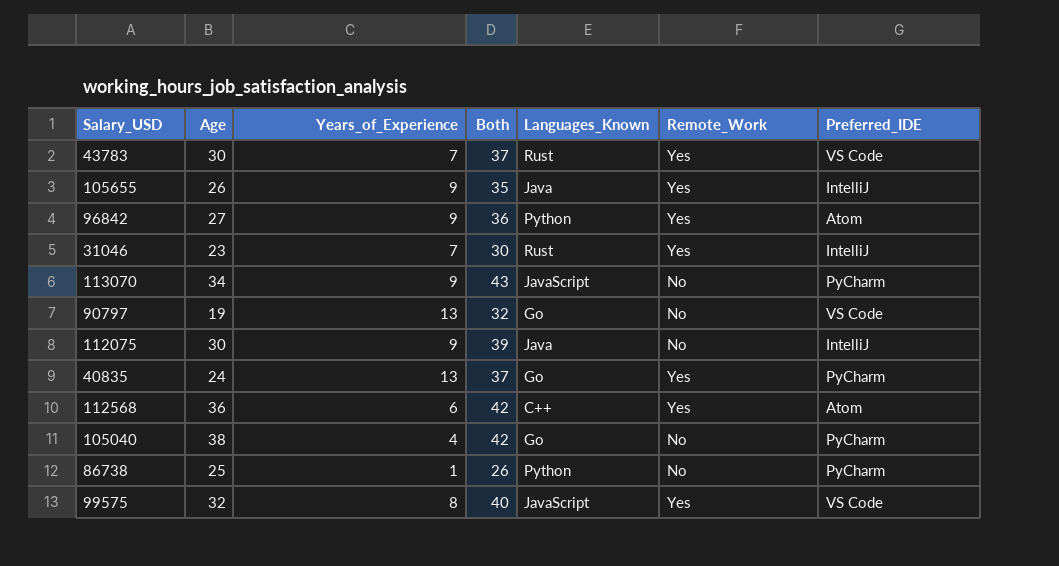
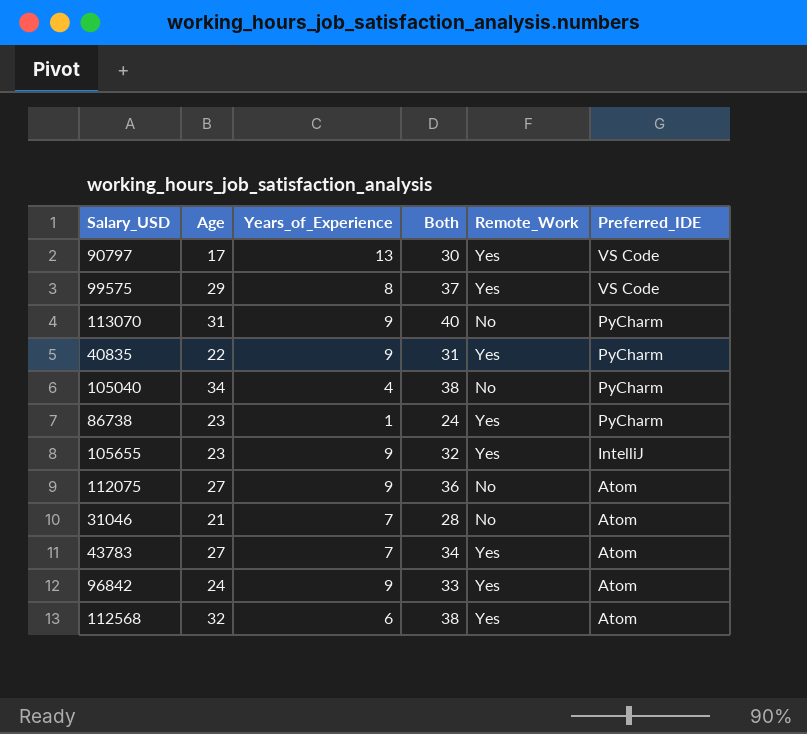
row order: none -> Preferred_IDE descending
column Languages_Known | position: 5 -> none
90797 | Age: 19 -> 17
90797 | Both: 32 -> 30
90797 | Remote_Work: No -> Yes
99575 | Age: 32 -> 29
99575 | Both: 40 -> 37
113070 | Age: 34 -> 31
113070 | Both: 43 -> 40
40835 | Age: 24 -> 22
40835 | Years_of_Experience: 13 -> 9
40835 | Both: 37 -> 31
105040 | Age: 38 -> 34
105040 | Both: 42 -> 38
86738 | Age: 25 -> 23
86738 | Both: 26 -> 24
86738 | Remote_Work: No -> Yes
105655 | Age: 26 -> 23
105655 | Both: 35 -> 32
112075 | Age: 30 -> 27
112075 | Both: 39 -> 36
112075 | Preferred_IDE: IntelliJ -> Atom
31046 | Age: 23 -> 21
31046 | Both: 30 -> 28
31046 | Remote_Work: Yes -> No
31046 | Preferred_IDE: IntelliJ -> Atom
43783 | Age: 30 -> 27
43783 | Both: 37 -> 34
43783 | Preferred_IDE: VS Code -> Atom
96842 | Age: 27 -> 24
96842 | Both: 36 -> 33
112568 | Age: 36 -> 32
112568 | Both: 42 -> 38

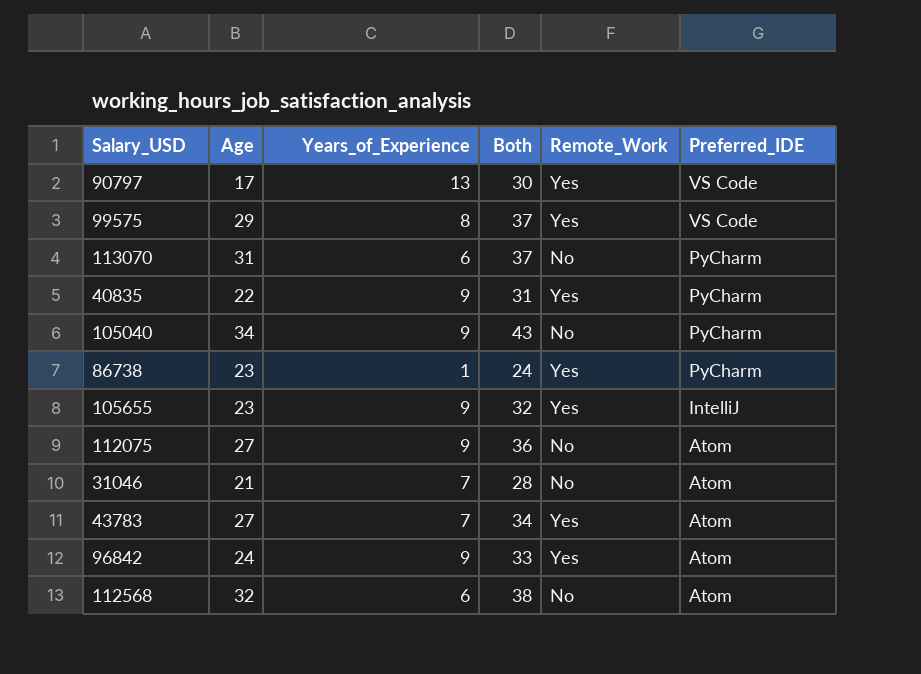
113070 | Years_of_Experience: 9 -> 6
113070 | Both: 40 -> 37
105040 | Years_of_Experience: 4 -> 9
105040 | Both: 38 -> 43
112568 | Remote_Work: Yes -> No

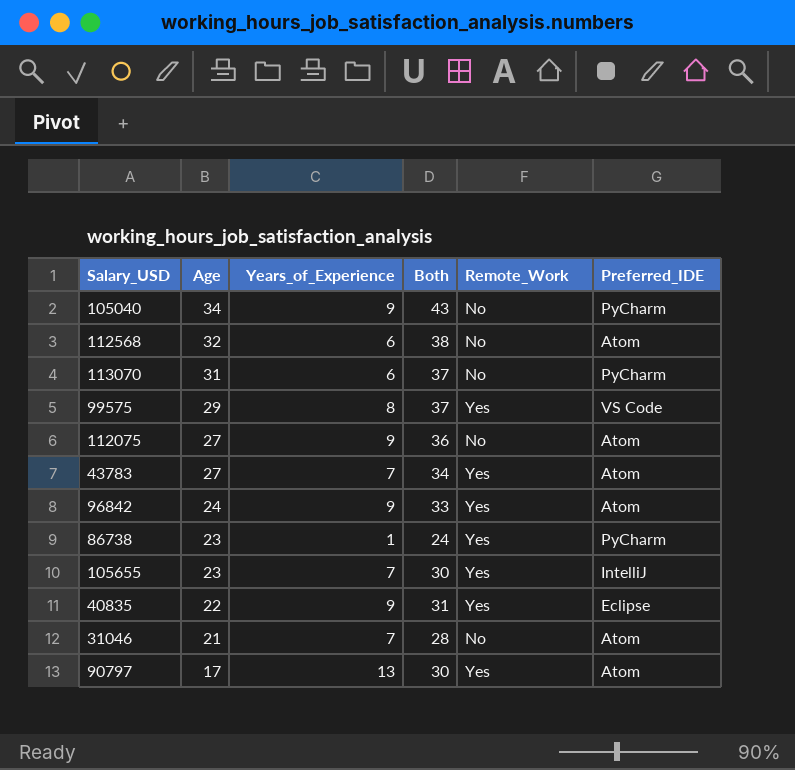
row order: Preferred_IDE descending -> Age descending
105655 | Years_of_Experience: 9 -> 7
105655 | Both: 32 -> 30
40835 | Preferred_IDE: PyCharm -> Eclipse
90797 | Preferred_IDE: VS Code -> Atom

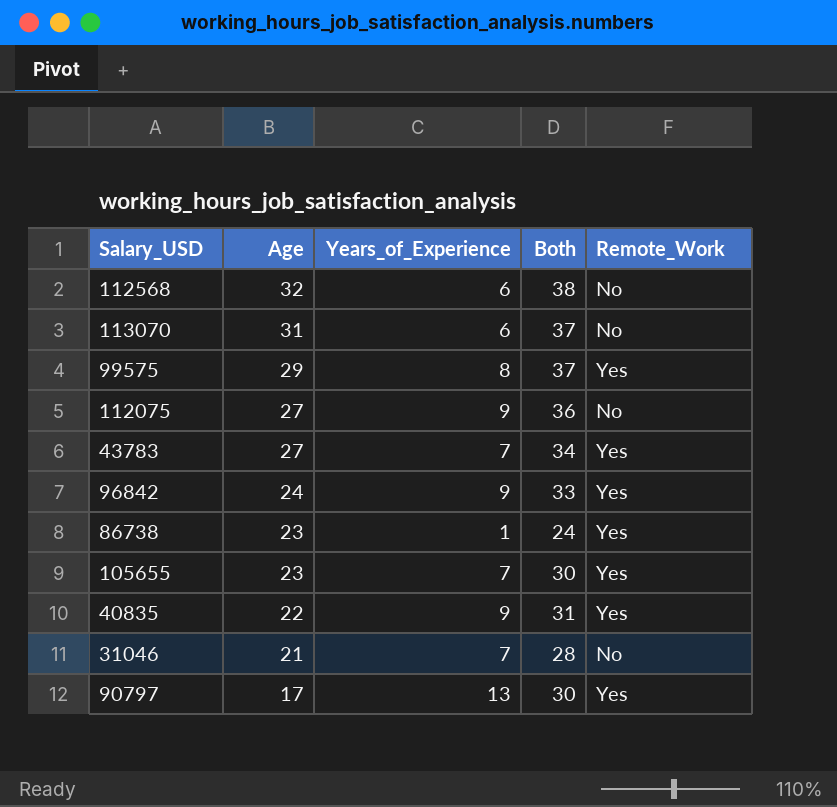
column Preferred_IDE | position: 6 -> none
row 105040: 34 | 9 | 43 | No | PyCharm -> none

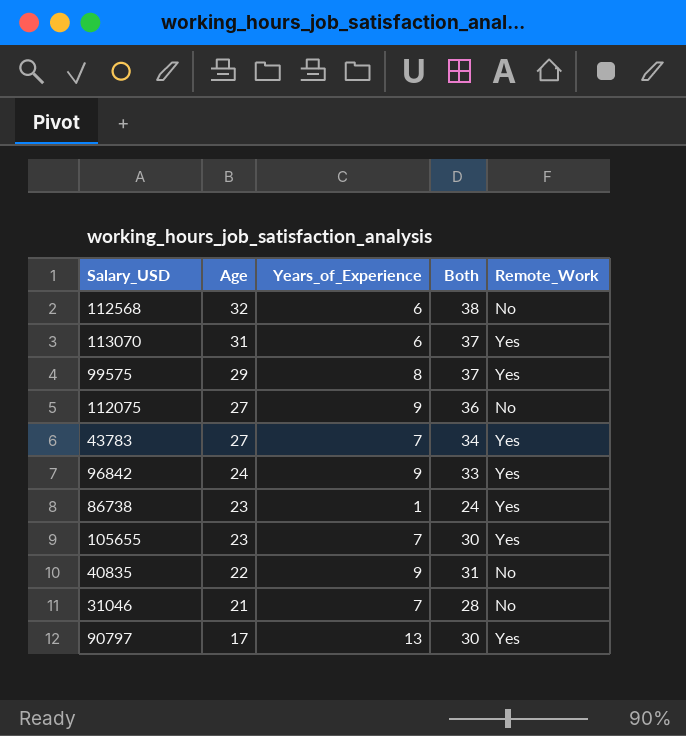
113070 | Remote_Work: No -> Yes
40835 | Remote_Work: Yes -> No

